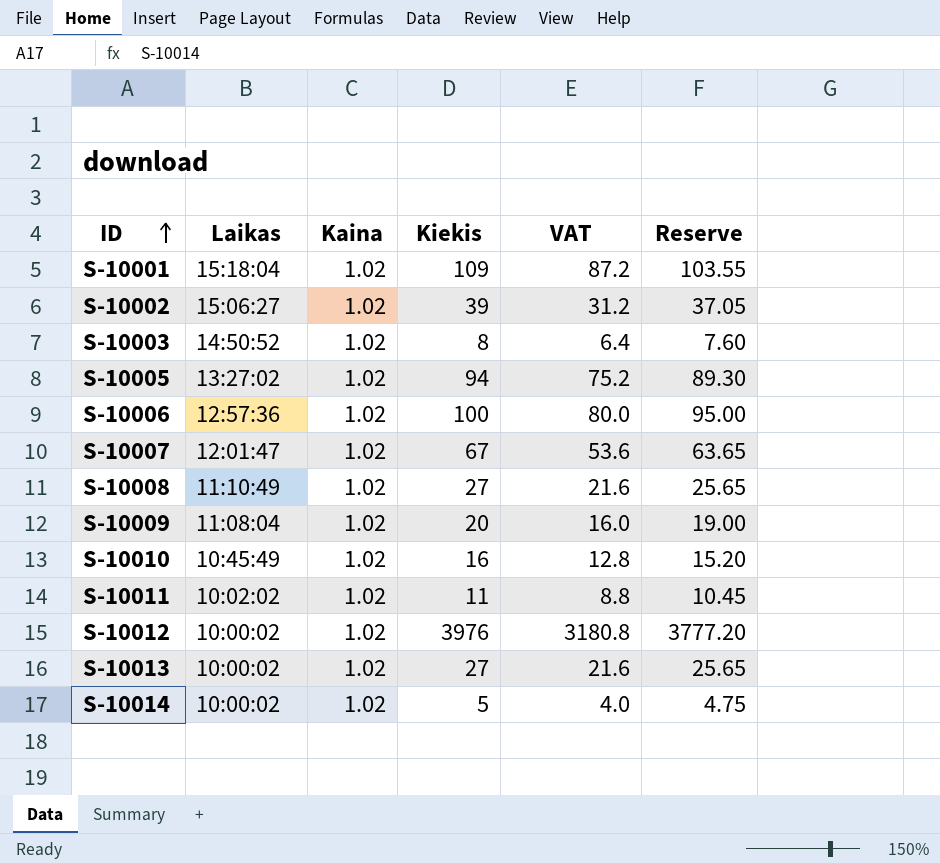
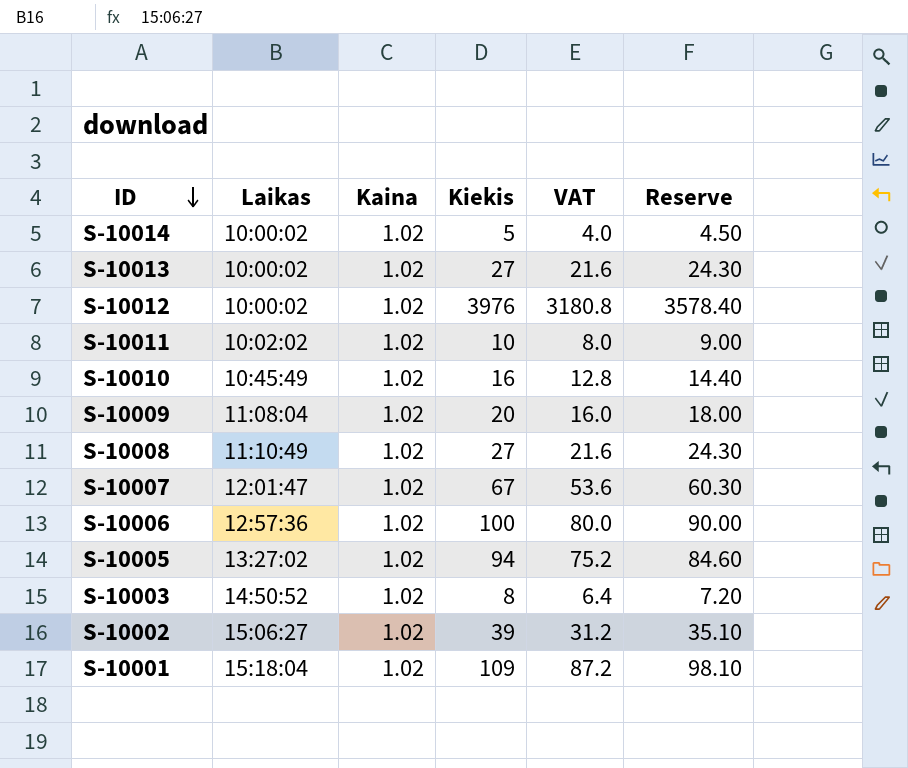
row order: ID ascending -> ID descending
column Reserve | formula: [Kiekis] * 0.95 -> [Kiekis] * 0.9
S-10011 | Kiekis: 11 -> 10
S-10011 | VAT: 8.8 -> 8.0

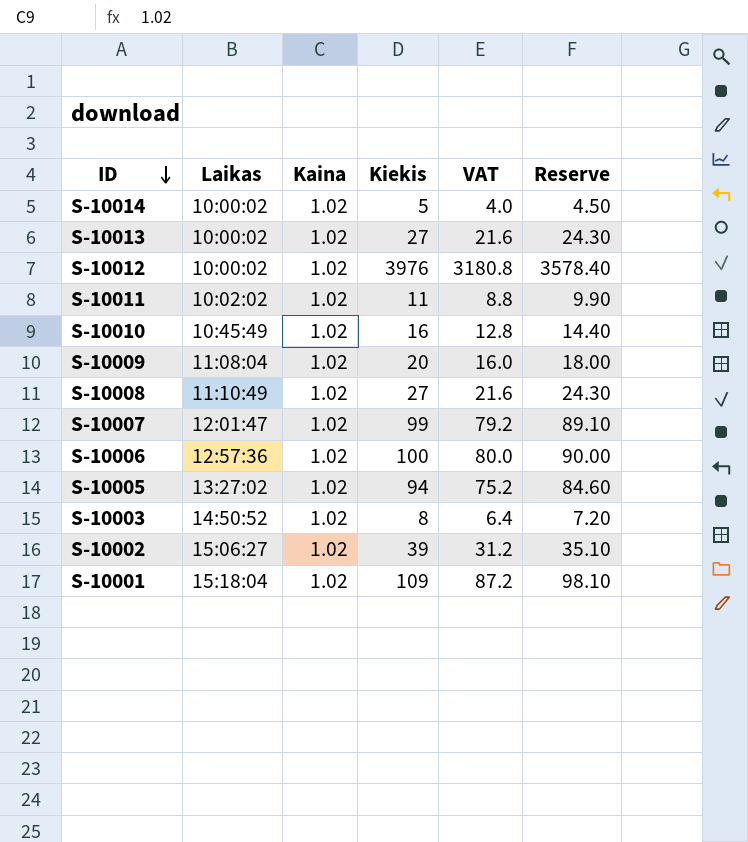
S-10011 | Kiekis: 10 -> 11
S-10011 | VAT: 8.0 -> 8.8
S-10011 | Reserve: 9.00 -> 9.90
S-10007 | Kiekis: 67 -> 99
S-10007 | VAT: 53.6 -> 79.2
S-10007 | Reserve: 60.30 -> 89.10

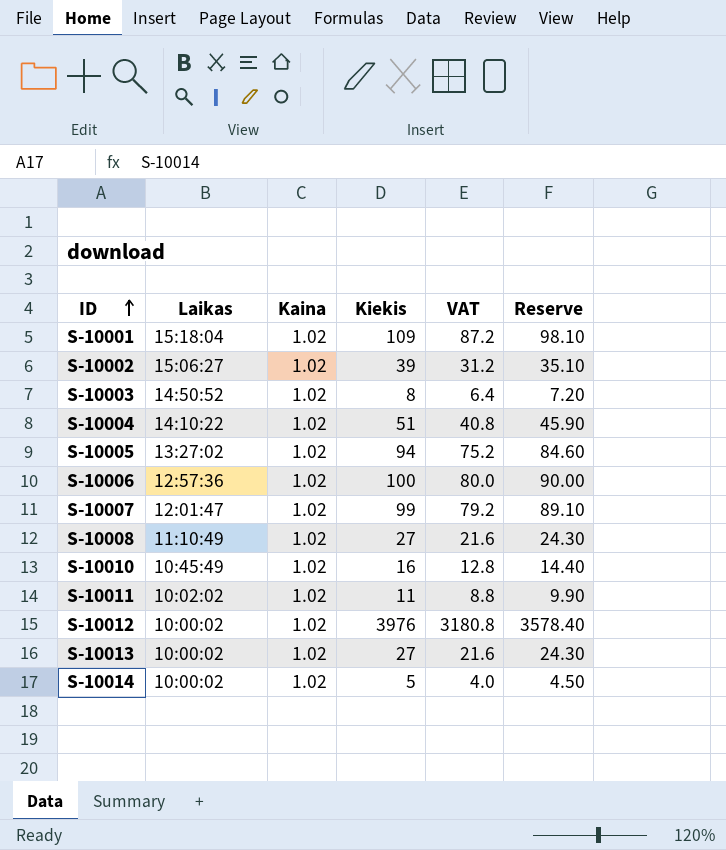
row order: ID descending -> ID ascending
row S-10009: 11:08:04 | 1.02 | 20 | 16.0 | 18.00 -> none
row S-10004: none -> 14:10:22 | 1.02 | 51 | 40.8 | 45.90

